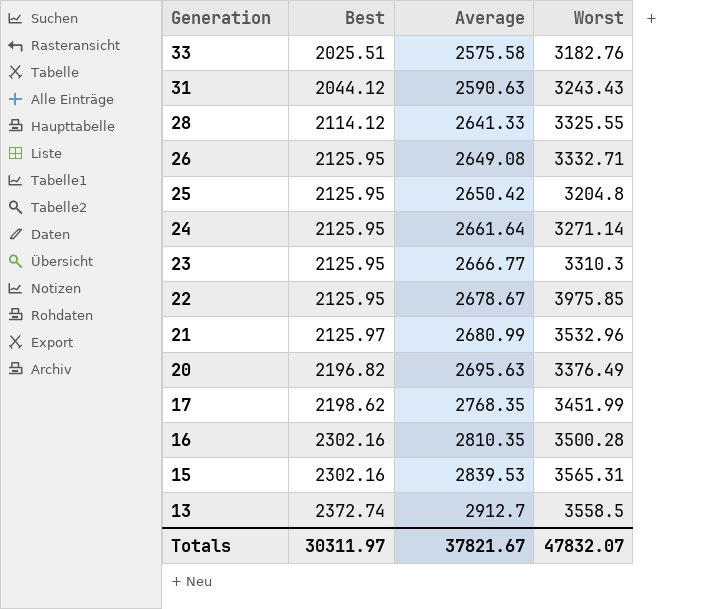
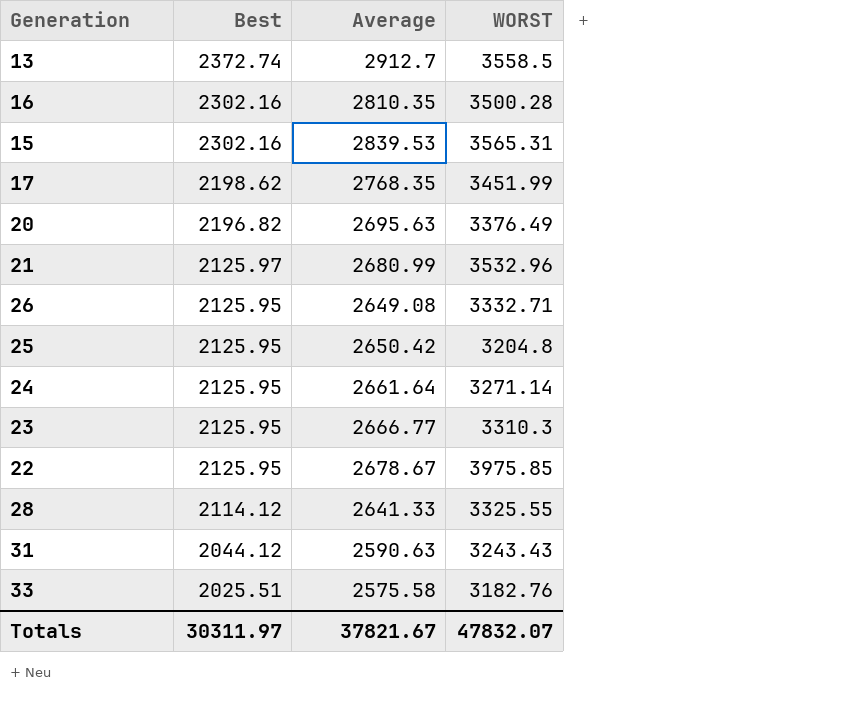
row order: Generation descending -> Best descending
column name: Worst -> WORST

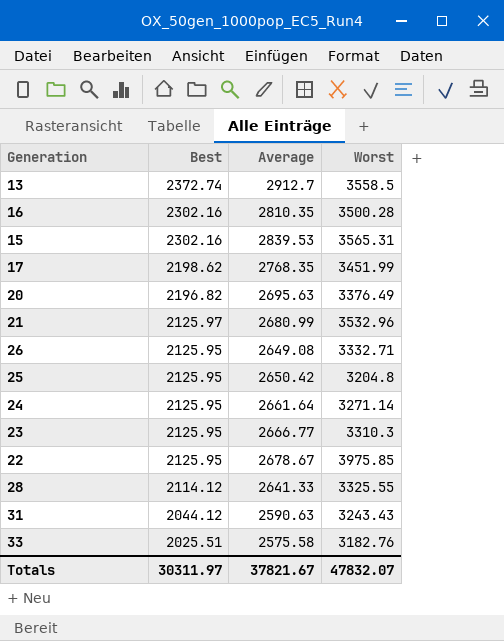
column name: WORST -> Worst

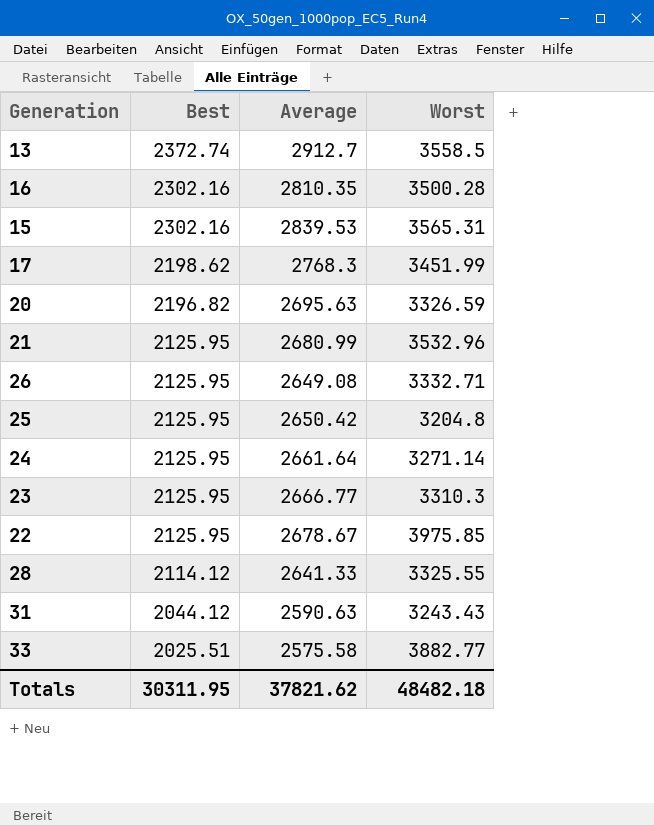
17 | Average: 2768.35 -> 2768.3
20 | Worst: 3376.49 -> 3326.59
21 | Best: 2125.97 -> 2125.95
33 | Worst: 3182.76 -> 3882.77
Totals | Best: 30311.97 -> 30311.95
Totals | Average: 37821.67 -> 37821.62
Totals | Worst: 47832.07 -> 48482.18

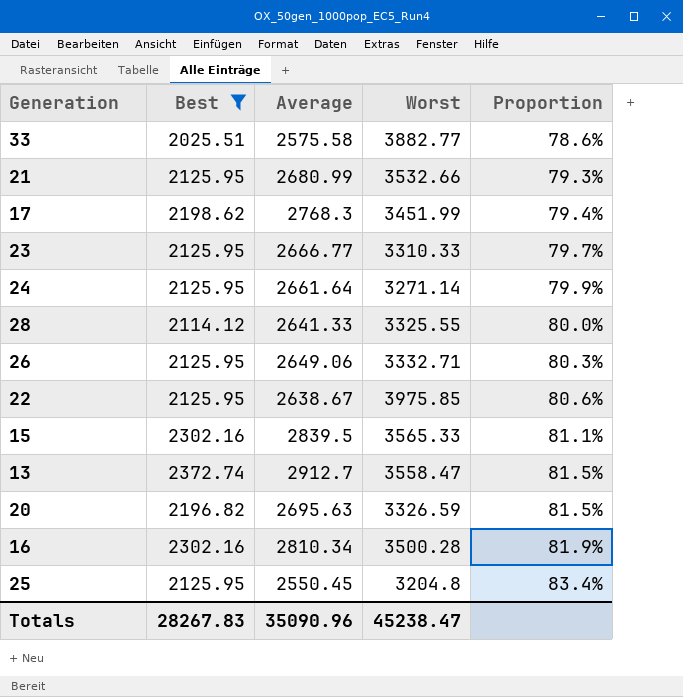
filter: none -> Best != 2044.12
row order: Best descending -> Proportion ascending
column Proportion | formula: none -> [Best] / [Average]
21 | Worst: 3532.96 -> 3532.66
23 | Worst: 3310.3 -> 3310.33
26 | Average: 2649.08 -> 2649.06
22 | Average: 2678.67 -> 2638.67
15 | Average: 2839.53 -> 2839.5
15 | Worst: 3565.31 -> 3565.33
13 | Worst: 3558.5 -> 3558.47
16 | Average: 2810.35 -> 2810.34
25 | Average: 2650.42 -> 2550.45
Totals | Best: 30311.95 -> 28267.83
Totals | Average: 37821.62 -> 35090.96
Totals | Worst: 48482.18 -> 45238.47

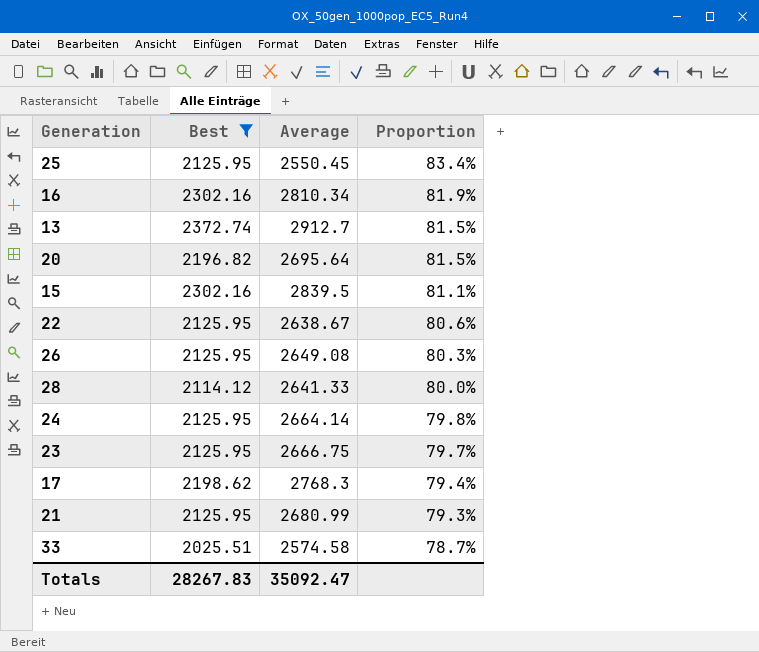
row order: Proportion ascending -> Proportion descending
column Worst | position: 4 -> none
20 | Average: 2695.63 -> 2695.64
26 | Average: 2649.06 -> 2649.08
24 | Average: 2661.64 -> 2664.14
24 | Proportion: 79.9% -> 79.8%
23 | Average: 2666.77 -> 2666.75
33 | Average: 2575.58 -> 2574.58
33 | Proportion: 78.6% -> 78.7%
Totals | Average: 35090.96 -> 35092.47

